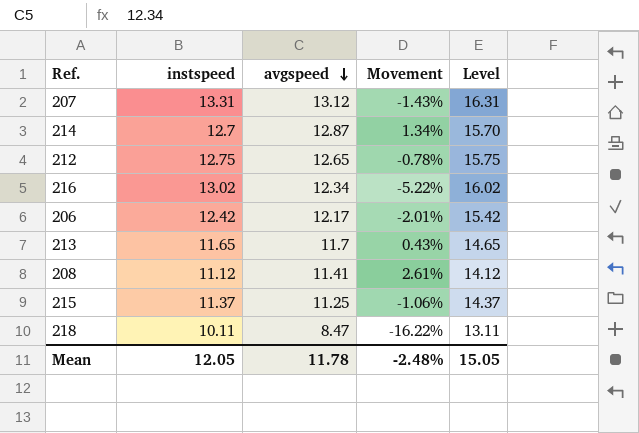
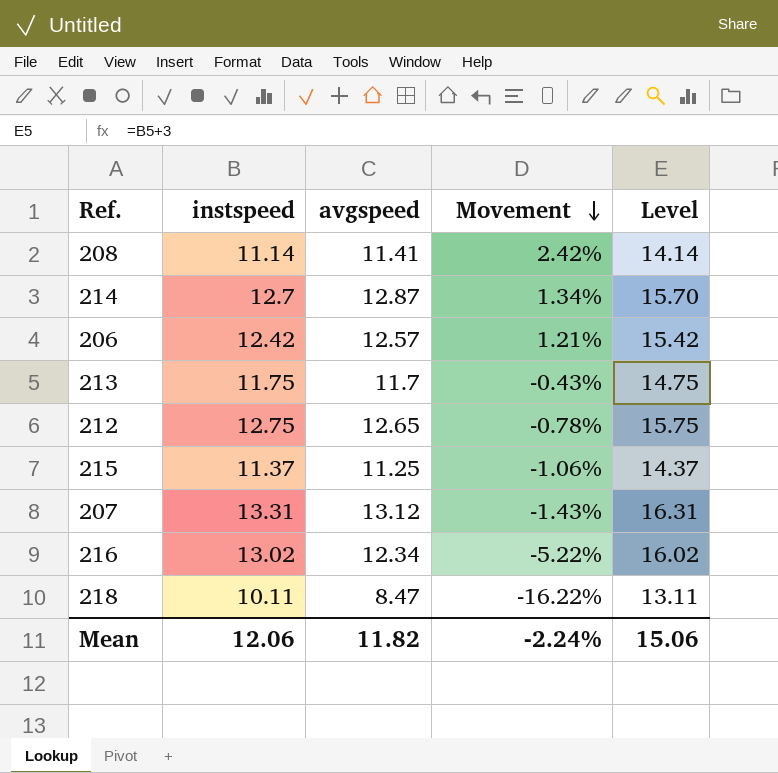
row order: avgspeed descending -> Movement descending
208 | instspeed: 11.12 -> 11.14
208 | Movement: 2.61% -> 2.42%
208 | Level: 14.12 -> 14.14
206 | avgspeed: 12.17 -> 12.57
206 | Movement: -2.01% -> 1.21%
213 | instspeed: 11.65 -> 11.75
213 | Movement: 0.43% -> -0.43%
213 | Level: 14.65 -> 14.75
Mean | instspeed: 12.05 -> 12.06
Mean | avgspeed: 11.78 -> 11.82
Mean | Movement: -2.48% -> -2.24%
Mean | Level: 15.05 -> 15.06

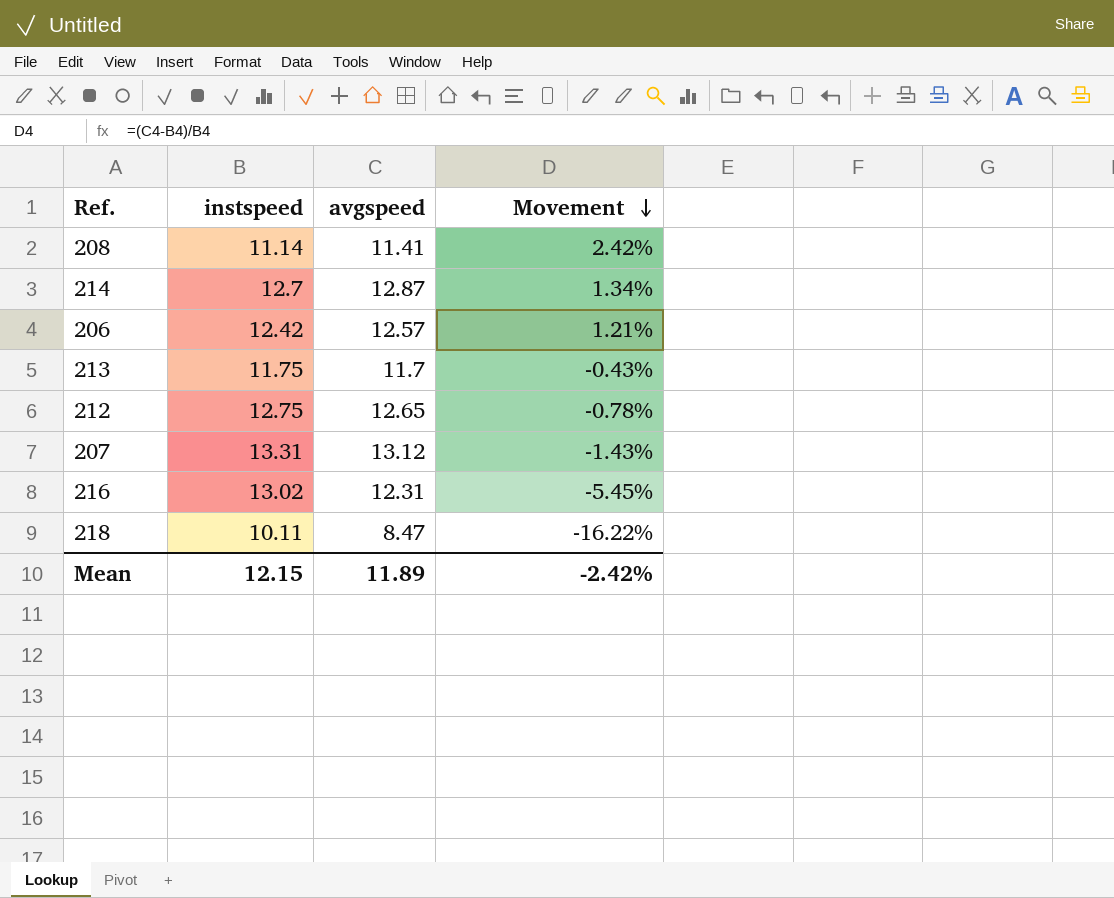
column Level | formula: [instspeed] + 3 -> none
row 215: 11.37 | 11.25 | -1.06% | 14.37 -> none
216 | avgspeed: 12.34 -> 12.31
216 | Movement: -5.22% -> -5.45%
Mean | instspeed: 12.06 -> 12.15
Mean | avgspeed: 11.82 -> 11.89
Mean | Movement: -2.24% -> -2.42%

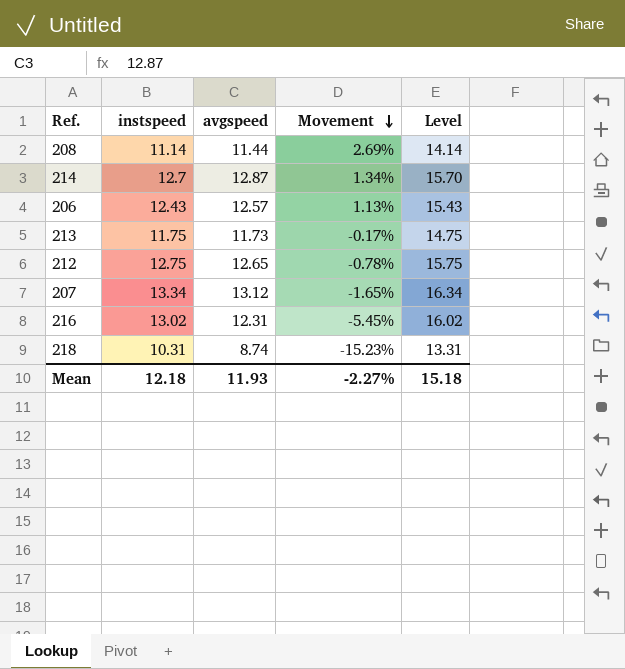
column Level | formula: none -> [instspeed] + 3
208 | avgspeed: 11.41 -> 11.44
208 | Movement: 2.42% -> 2.69%
206 | instspeed: 12.42 -> 12.43
206 | Movement: 1.21% -> 1.13%
213 | avgspeed: 11.7 -> 11.73
213 | Movement: -0.43% -> -0.17%
207 | instspeed: 13.31 -> 13.34
207 | Movement: -1.43% -> -1.65%
218 | instspeed: 10.11 -> 10.31
218 | avgspeed: 8.47 -> 8.74
218 | Movement: -16.22% -> -15.23%
Mean | instspeed: 12.15 -> 12.18
Mean | avgspeed: 11.89 -> 11.93
Mean | Movement: -2.42% -> -2.27%

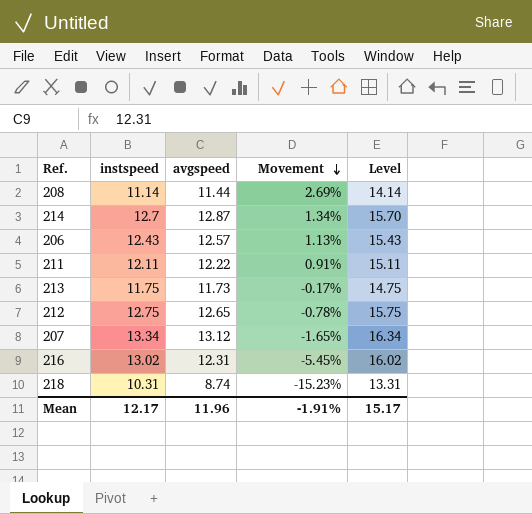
row 211: none -> 12.11 | 12.22 | 0.91% | 15.11
Mean | instspeed: 12.18 -> 12.17
Mean | avgspeed: 11.93 -> 11.96
Mean | Movement: -2.27% -> -1.91%
Mean | Level: 15.18 -> 15.17

